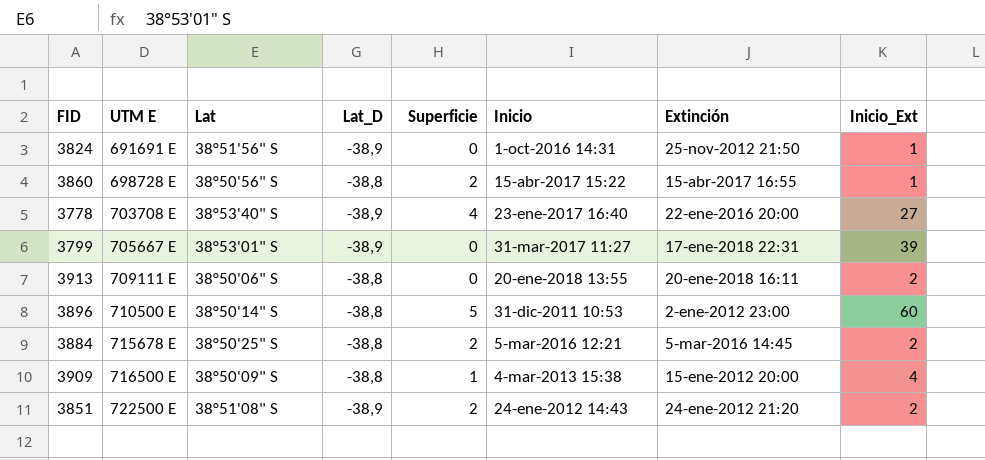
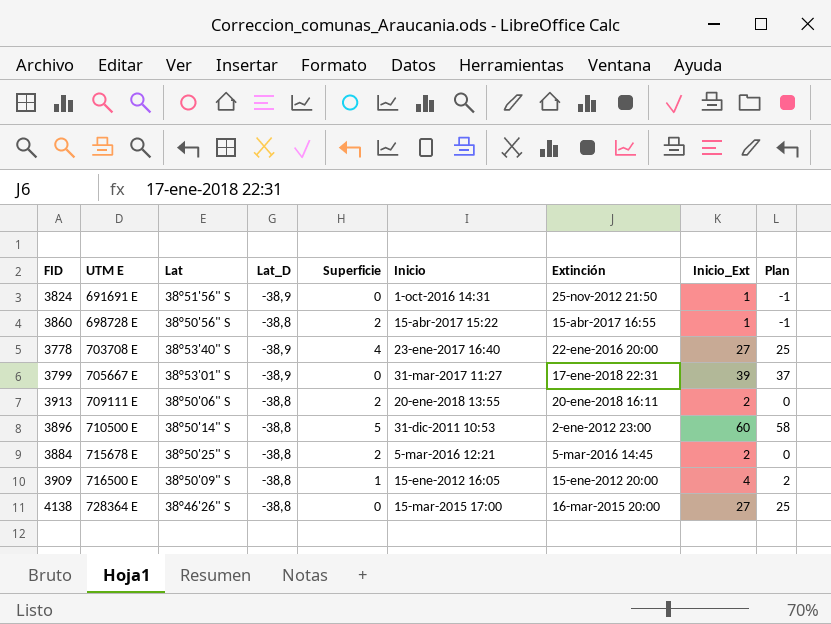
column Plan | formula: none -> [Inicio_Ext] - 2
row 3851: 722500 E | 38°51'08" S | -38,9 | 2 | 24-ene-2012 14:43 | 24-ene-2012 21:20 | 2 -> none
3913 | Superficie: 0 -> 2
3909 | Inicio: 4-mar-2013 15:38 -> 15-ene-2012 16:05
row 4138: none -> 728364 E | 38°46'26" S | -38,8 | 0 | 15-mar-2015 17:00 | 16-mar-2015 20:00 | 27 | 25

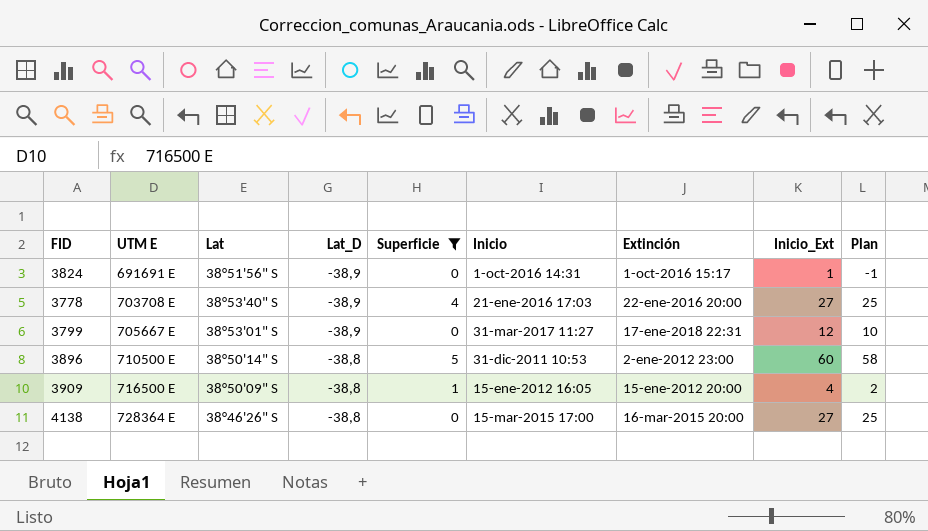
filter: none -> Superficie != 2
3824 | Extinción: 25-nov-2012 21:50 -> 1-oct-2016 15:17
3778 | Inicio: 23-ene-2017 16:40 -> 21-ene-2016 17:03
3799 | Inicio_Ext: 39 -> 12
3799 | Plan: 37 -> 10

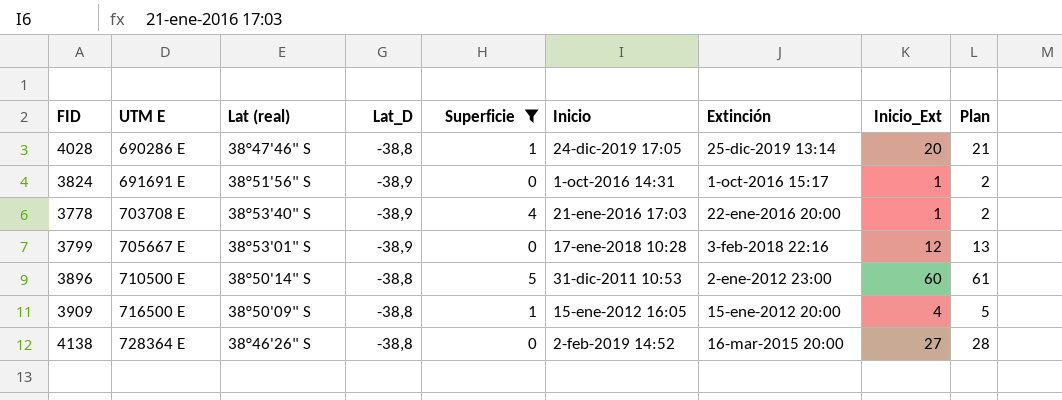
column name: Lat -> Lat (real)
column Plan | formula: [Inicio_Ext] - 2 -> [Inicio_Ext] + 1
row 4028: none -> 690286 E | 38°47'46" S | -38,8 | 1 | 24-dic-2019 17:05 | 25-dic-2019 13:14 | 20 | 21
3778 | Inicio_Ext: 27 -> 1
3799 | Inicio: 31-mar-2017 11:27 -> 17-ene-2018 10:28
3799 | Extinción: 17-ene-2018 22:31 -> 3-feb-2018 22:16
4138 | Inicio: 15-mar-2015 17:00 -> 2-feb-2019 14:52

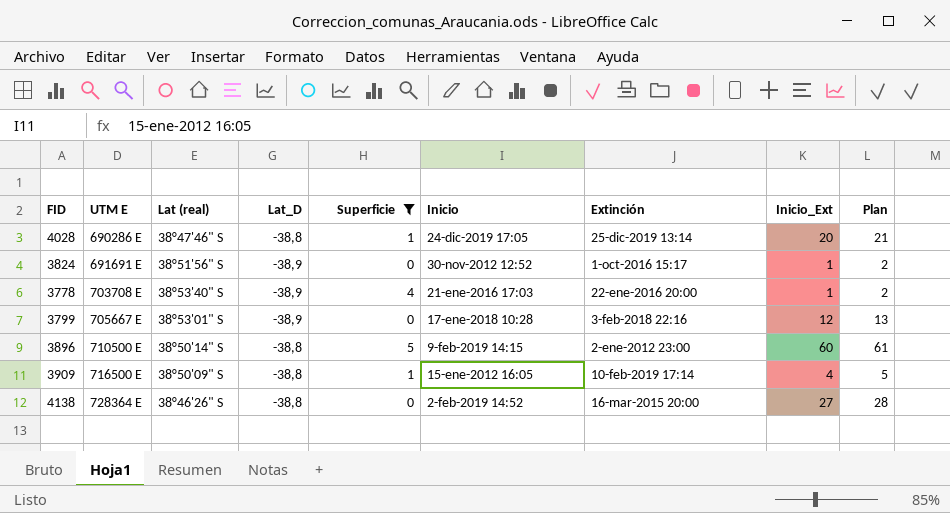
3824 | Inicio: 1-oct-2016 14:31 -> 30-nov-2012 12:52
3896 | Inicio: 31-dic-2011 10:53 -> 9-feb-2019 14:15
3909 | Extinción: 15-ene-2012 20:00 -> 10-feb-2019 17:14

